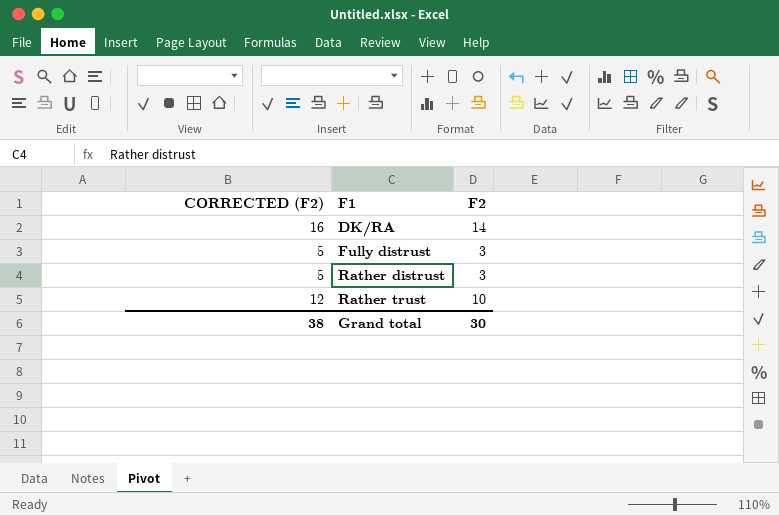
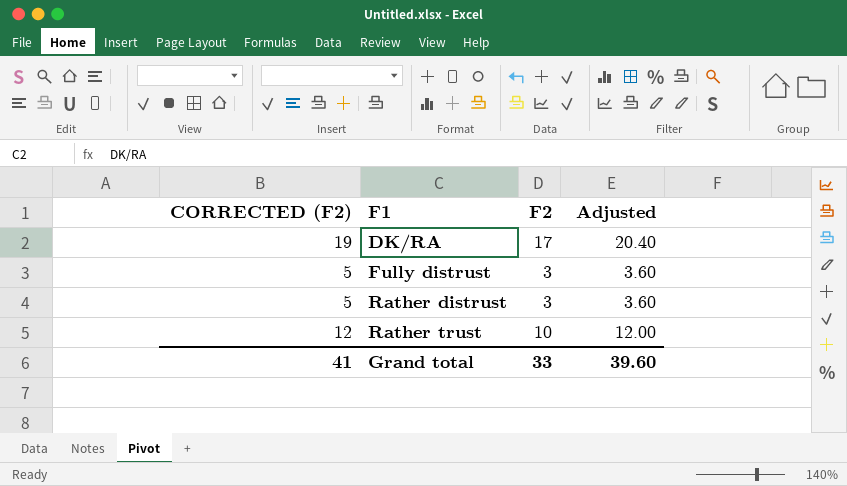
column Adjusted | formula: none -> [F2] * 1.2
DK/RA | CORRECTED (F2): 16 -> 19
DK/RA | F2: 14 -> 17
Grand total | CORRECTED (F2): 38 -> 41
Grand total | F2: 30 -> 33

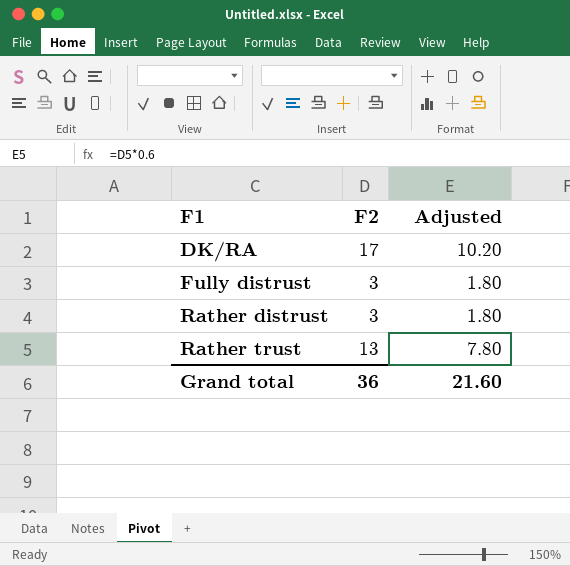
column CORRECTED (F2) | formula: [F2] + 2 -> none
column Adjusted | formula: [F2] * 1.2 -> [F2] * 0.6
Rather trust | F2: 10 -> 13
Grand total | F2: 33 -> 36
Grand total | Adjusted: 39.60 -> 21.60

